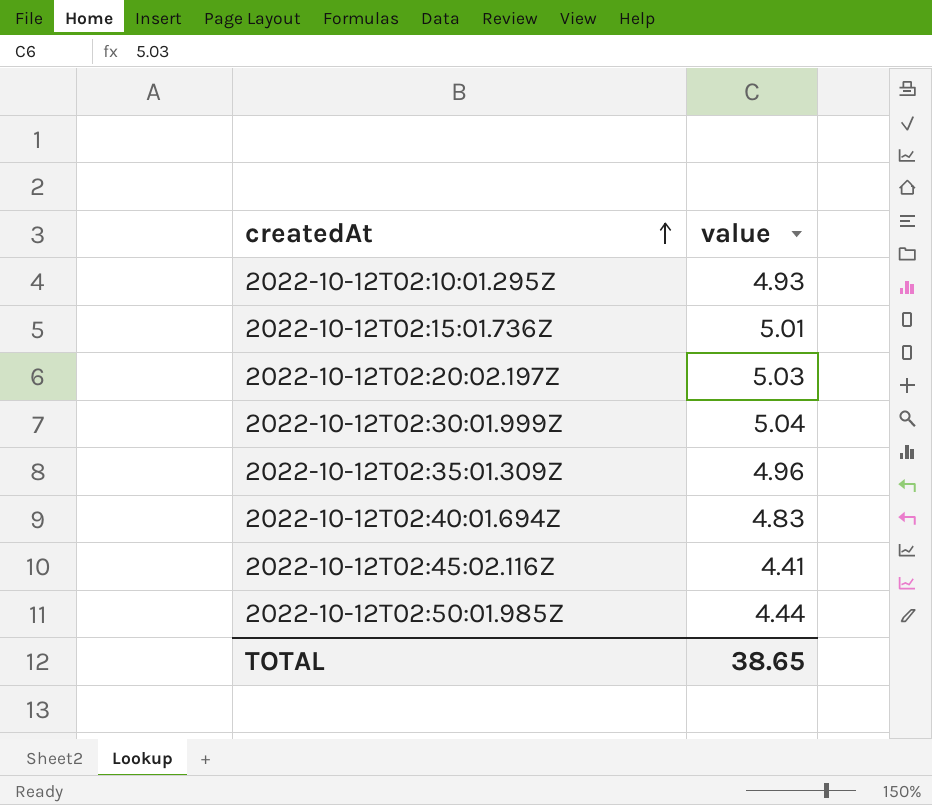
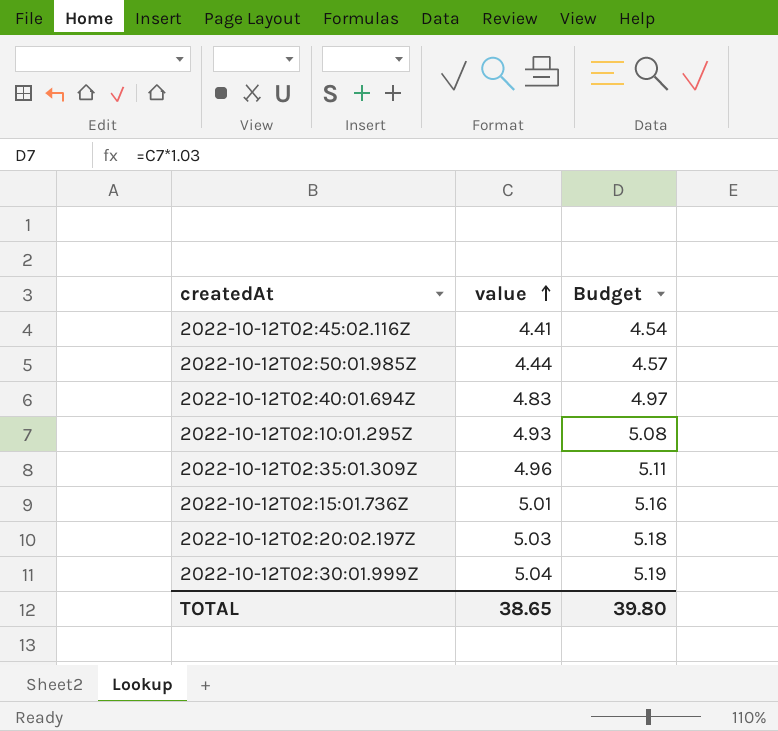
row order: createdAt ascending -> value ascending
column Budget | formula: none -> [value] * 1.03

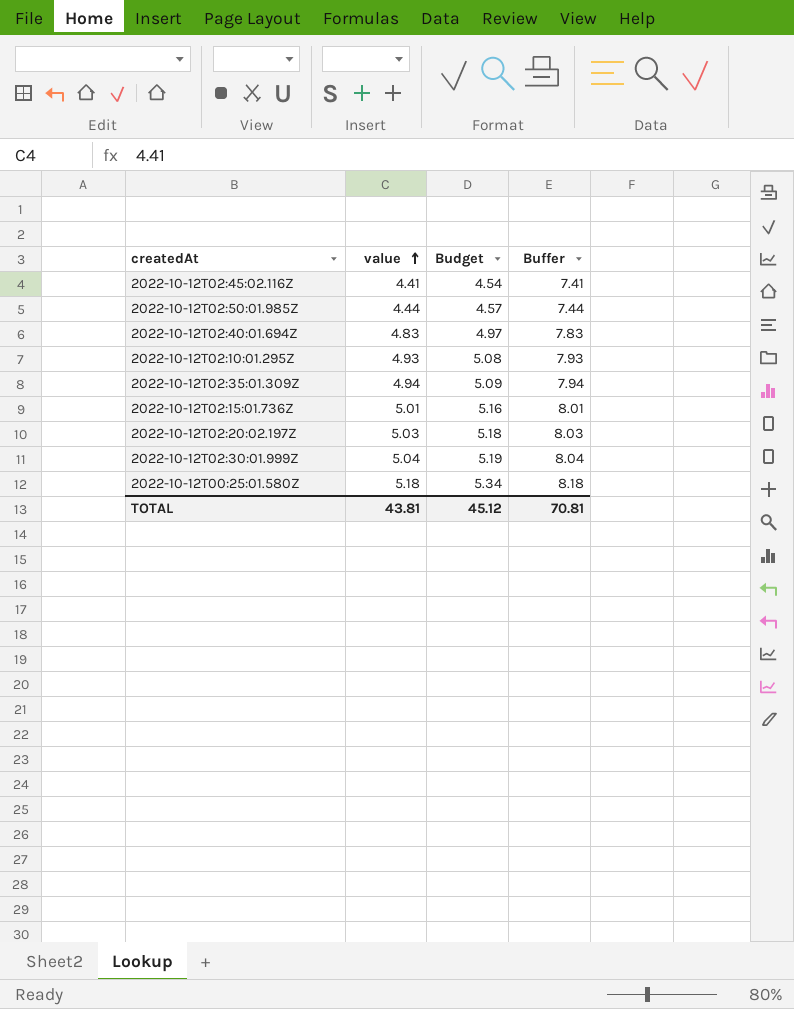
column Buffer | formula: none -> [value] + 3
2022-10-12T02:35:01.309Z | value: 4.96 -> 4.94
2022-10-12T02:35:01.309Z | Budget: 5.11 -> 5.09
row 2022-10-12T00:25:01.580Z: none -> 5.18 | 5.34 | 8.18
TOTAL | value: 38.65 -> 43.81
TOTAL | Budget: 39.80 -> 45.12

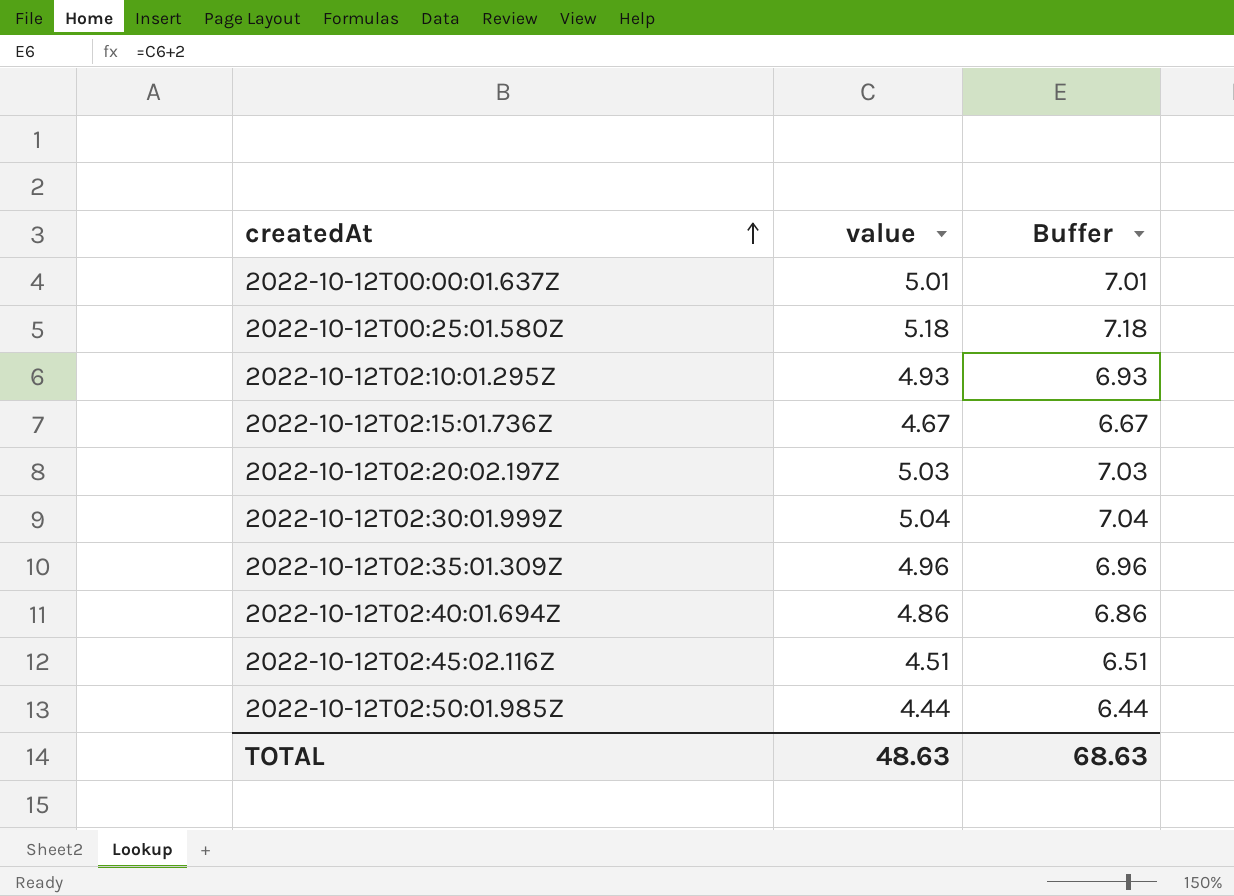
row order: value ascending -> createdAt ascending
column Budget | formula: [value] * 1.03 -> none
column Buffer | formula: [value] + 3 -> [value] + 2
row 2022-10-12T00:00:01.637Z: none -> 5.01 | 7.01
2022-10-12T02:15:01.736Z | value: 5.01 -> 4.67
2022-10-12T02:35:01.309Z | value: 4.94 -> 4.96
2022-10-12T02:40:01.694Z | value: 4.83 -> 4.86
2022-10-12T02:45:02.116Z | value: 4.41 -> 4.51
TOTAL | value: 43.81 -> 48.63
TOTAL | Buffer: 70.81 -> 68.63

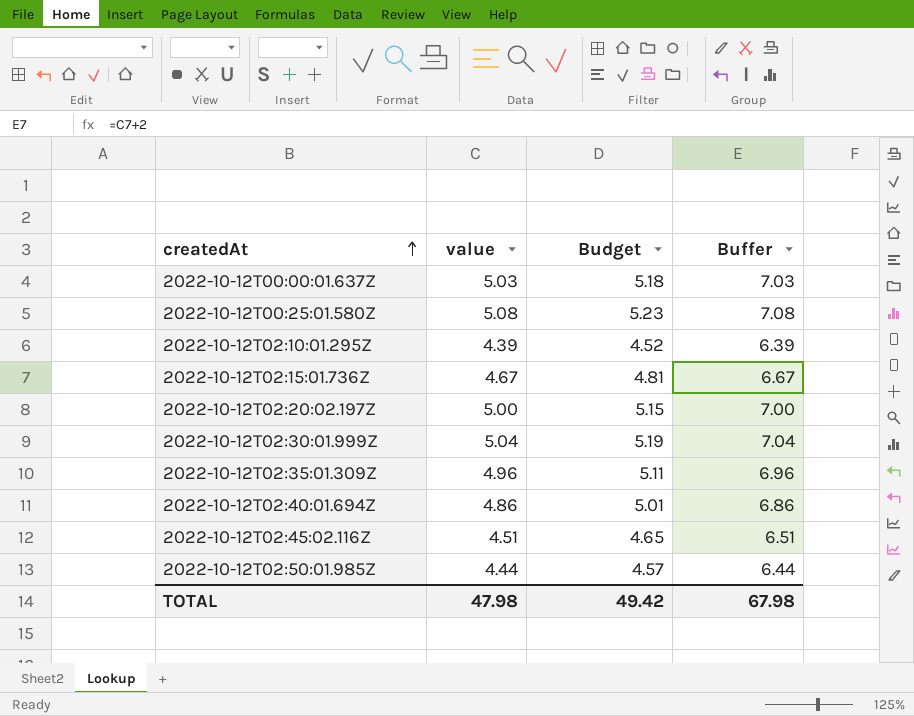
column Budget | formula: none -> [value] * 1.03
2022-10-12T00:00:01.637Z | value: 5.01 -> 5.03
2022-10-12T00:00:01.637Z | Buffer: 7.01 -> 7.03
2022-10-12T00:25:01.580Z | value: 5.18 -> 5.08
2022-10-12T00:25:01.580Z | Buffer: 7.18 -> 7.08
2022-10-12T02:10:01.295Z | value: 4.93 -> 4.39
2022-10-12T02:10:01.295Z | Buffer: 6.93 -> 6.39
2022-10-12T02:20:02.197Z | value: 5.03 -> 5.00
2022-10-12T02:20:02.197Z | Buffer: 7.03 -> 7.00
TOTAL | value: 48.63 -> 47.98
TOTAL | Buffer: 68.63 -> 67.98

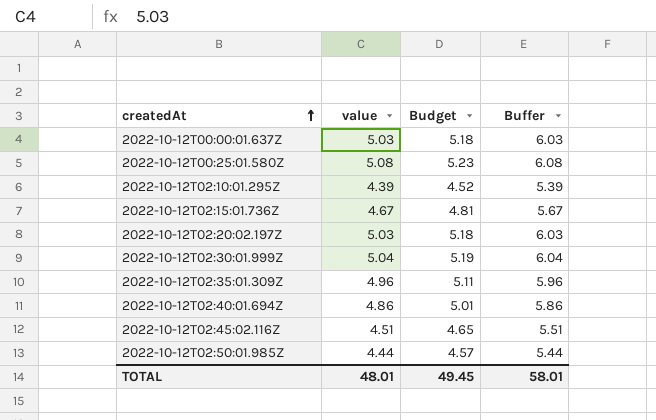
column Buffer | formula: [value] + 2 -> [value] + 1
2022-10-12T02:20:02.197Z | value: 5.00 -> 5.03
2022-10-12T02:20:02.197Z | Budget: 5.15 -> 5.18
TOTAL | value: 47.98 -> 48.01
TOTAL | Budget: 49.42 -> 49.45
TOTAL | Buffer: 67.98 -> 58.01

